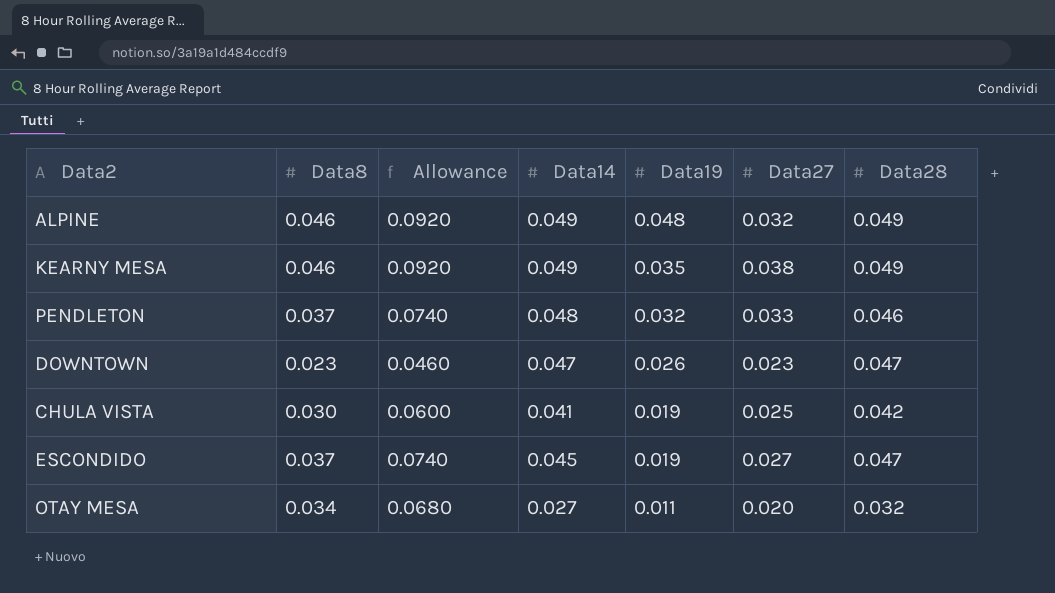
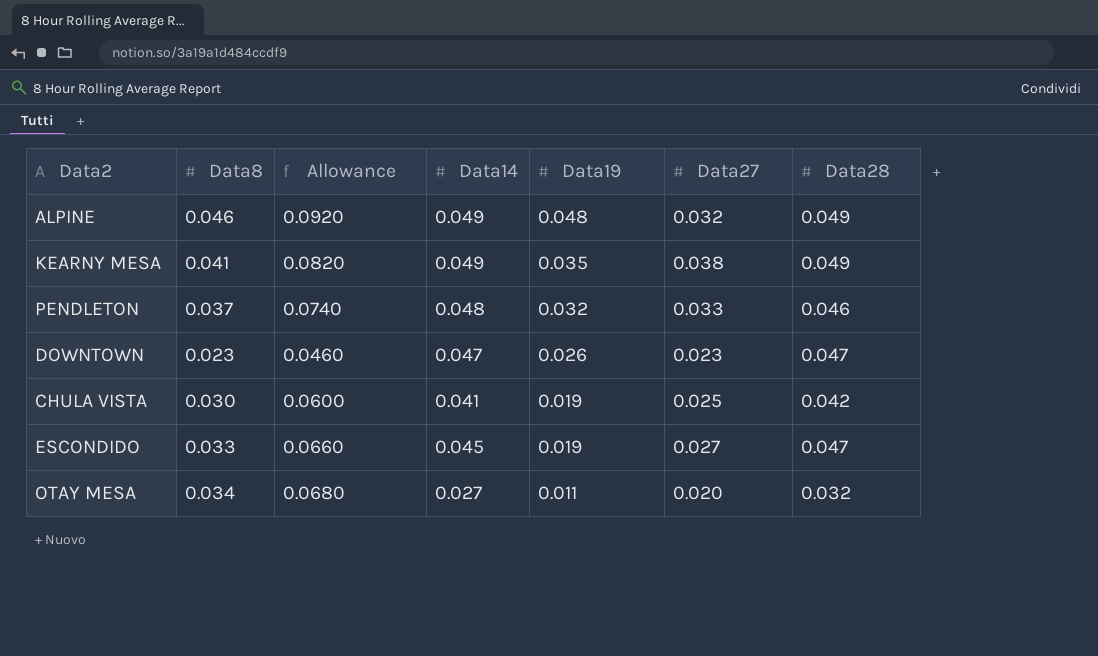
KEARNY MESA | Data8: 0.046 -> 0.041
KEARNY MESA | Allowance: 0.0920 -> 0.0820
ESCONDIDO | Data8: 0.037 -> 0.033
ESCONDIDO | Allowance: 0.0740 -> 0.0660

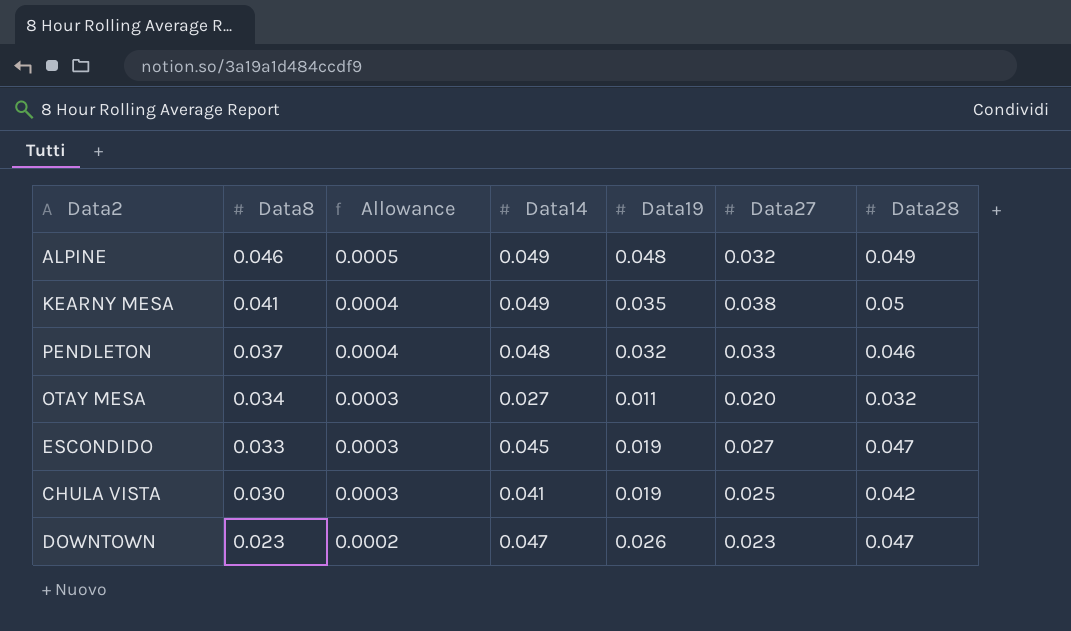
row order: Data19 descending -> Data8 descending
column Allowance | formula: [Data8] * 2 -> [Data8] * 0.01
KEARNY MESA | Data28: 0.049 -> 0.05

